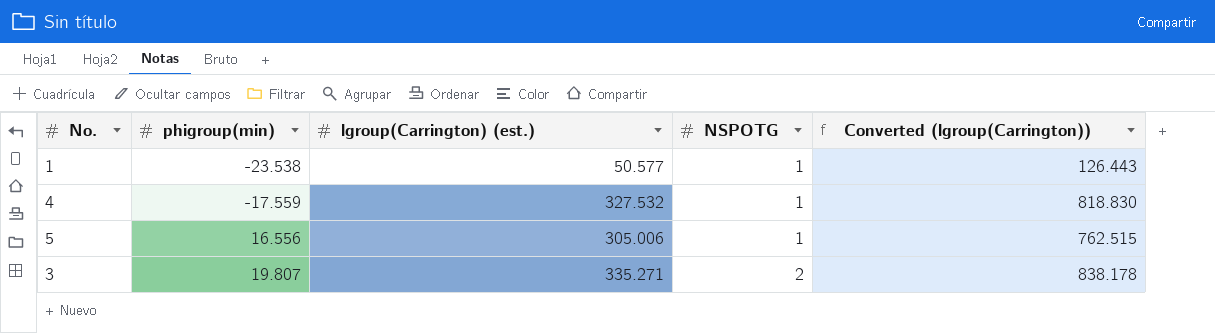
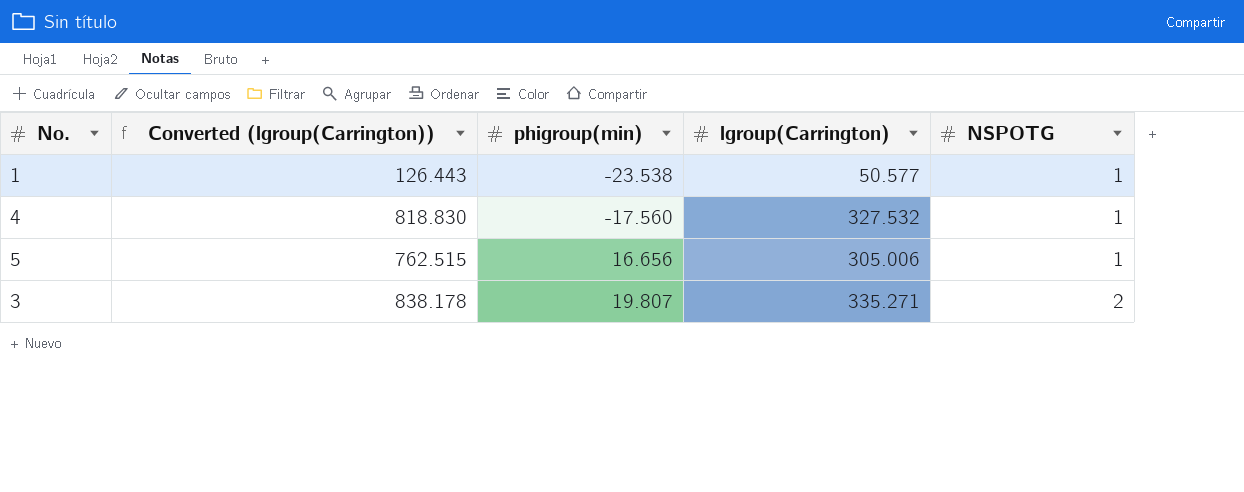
column Converted (lgroup(Carrington)) | position: 5 -> 2
column name: lgroup(Carrington) (est.) -> lgroup(Carrington)
4 | phigroup(min): -17.559 -> -17.560
5 | phigroup(min): 16.556 -> 16.656

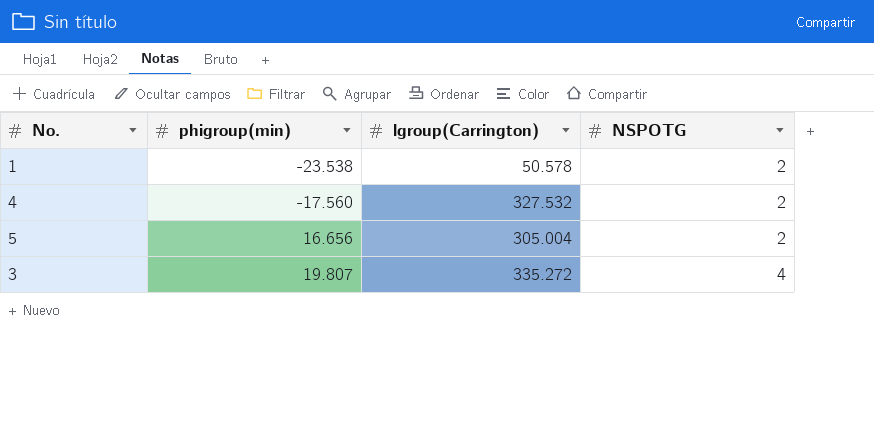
column Converted (lgroup(Carrington)) | formula: [lgroup(Carrington)] * 2.5 -> none
1 | lgroup(Carrington): 50.577 -> 50.578
1 | NSPOTG: 1 -> 2
4 | NSPOTG: 1 -> 2
5 | lgroup(Carrington): 305.006 -> 305.004
5 | NSPOTG: 1 -> 2
3 | lgroup(Carrington): 335.271 -> 335.272
3 | NSPOTG: 2 -> 4

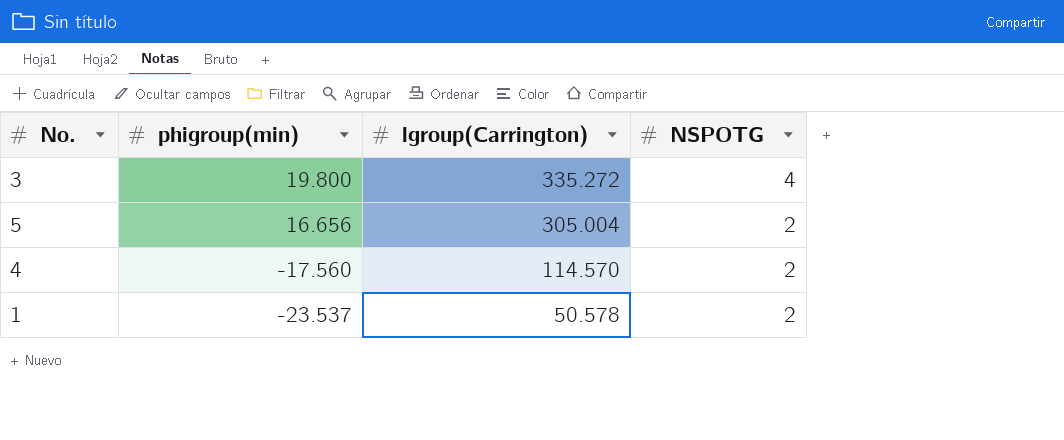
row order: phigroup(min) ascending -> phigroup(min) descending
3 | phigroup(min): 19.807 -> 19.800
4 | lgroup(Carrington): 327.532 -> 114.570
1 | phigroup(min): -23.538 -> -23.537

